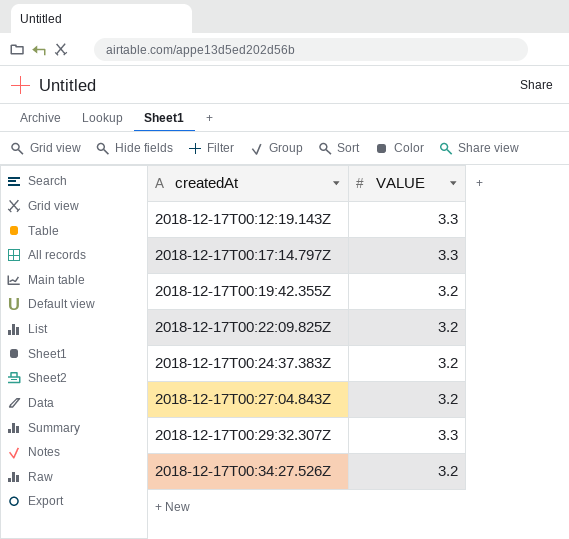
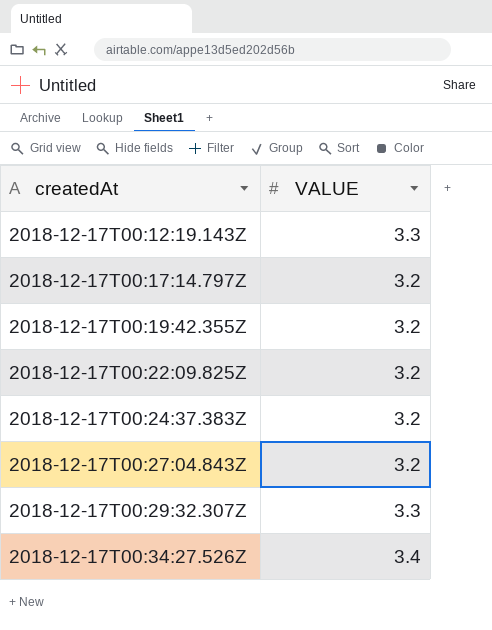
2018-12-17T00:17:14.797Z | VALUE: 3.3 -> 3.2
2018-12-17T00:34:27.526Z | VALUE: 3.2 -> 3.4

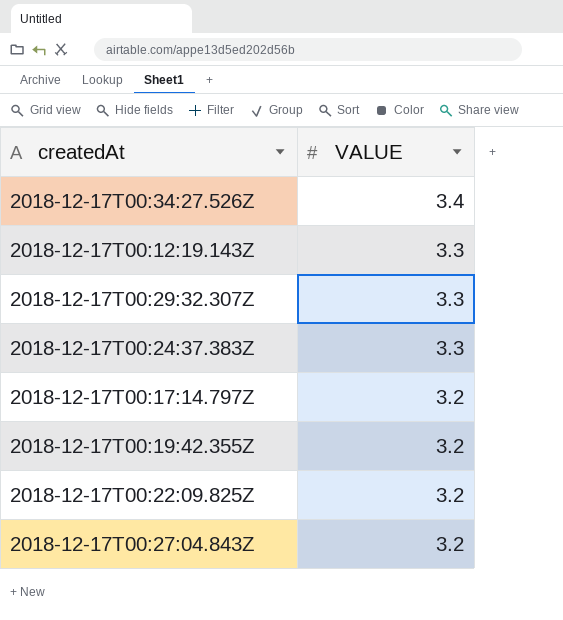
row order: createdAt ascending -> VALUE descending
2018-12-17T00:24:37.383Z | VALUE: 3.2 -> 3.3

